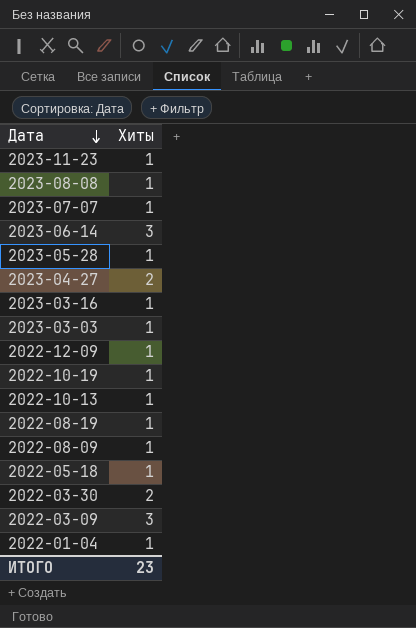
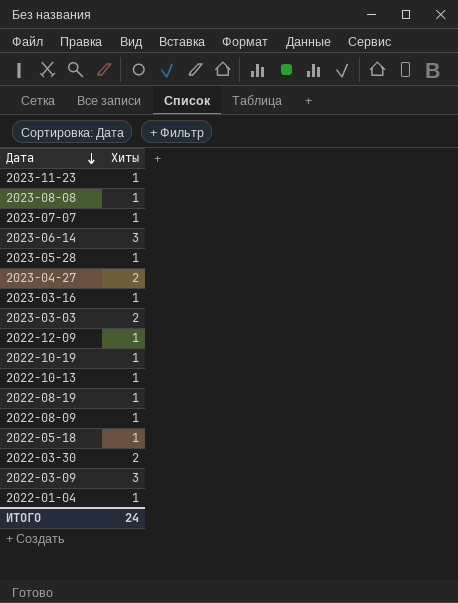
2023-03-03 | Хиты: 1 -> 2
ИТОГО | Хиты: 23 -> 24

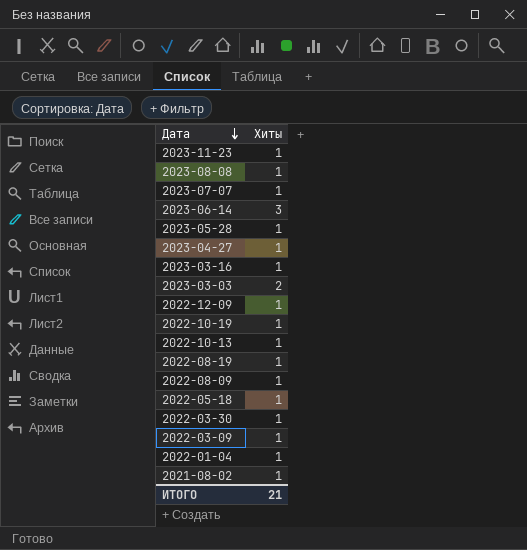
2023-04-27 | Хиты: 2 -> 1
2022-03-30 | Хиты: 2 -> 1
2022-03-09 | Хиты: 3 -> 1
row 2021-08-02: none -> 1
ИТОГО | Хиты: 24 -> 21

